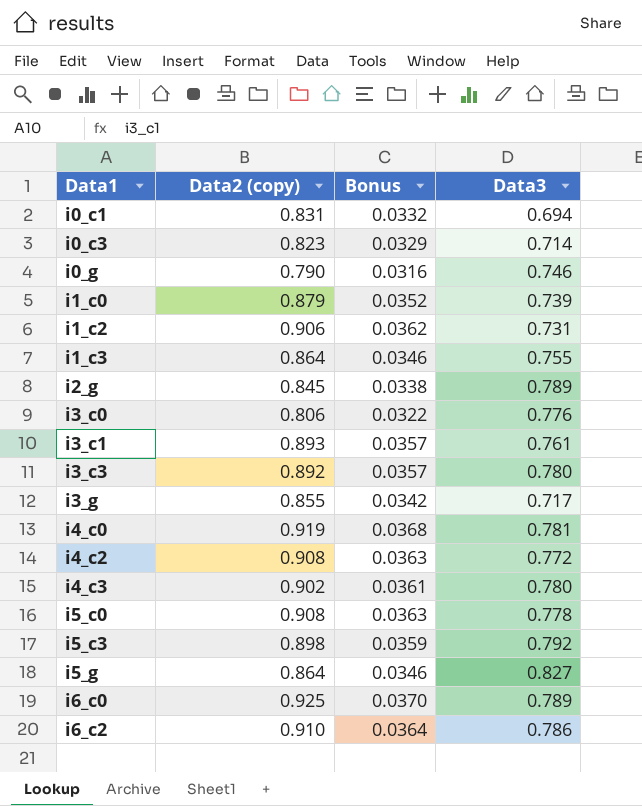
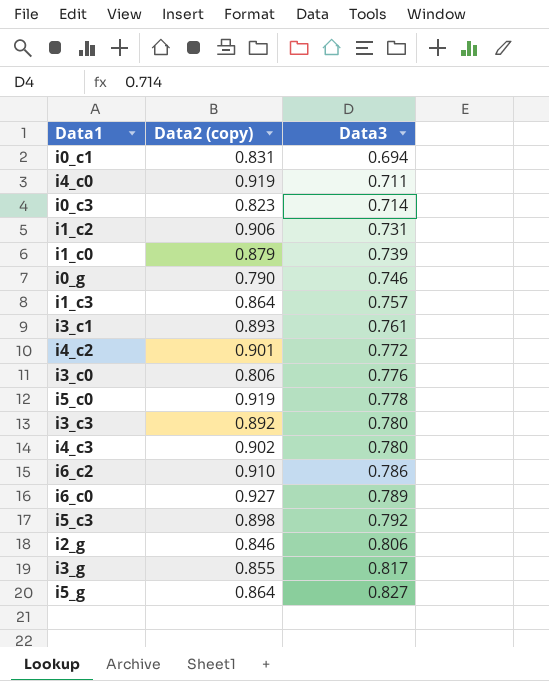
row order: Data1 ascending -> Data3 ascending
column Bonus | formula: [Data2 (copy)] * 0.04 -> none
i4_c0 | Data3: 0.781 -> 0.711
i1_c3 | Data3: 0.755 -> 0.757
i4_c2 | Data2 (copy): 0.908 -> 0.901
i5_c0 | Data2 (copy): 0.908 -> 0.919
i6_c0 | Data2 (copy): 0.925 -> 0.927
i2_g | Data2 (copy): 0.845 -> 0.846
i2_g | Data3: 0.789 -> 0.806
i3_g | Data3: 0.717 -> 0.817

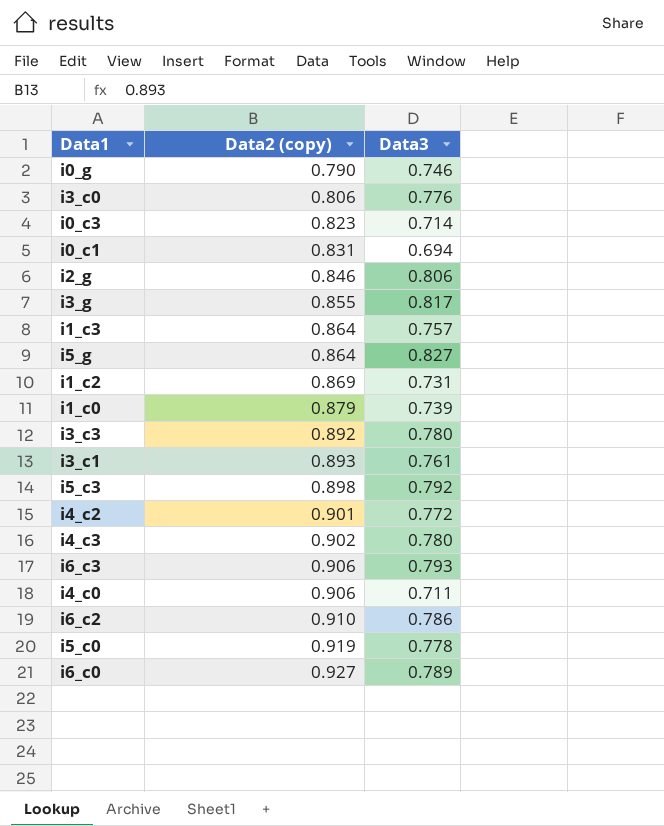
row order: Data3 ascending -> Data2 (copy) ascending
i1_c2 | Data2 (copy): 0.906 -> 0.869
row i6_c3: none -> 0.906 | 0.793
i4_c0 | Data2 (copy): 0.919 -> 0.906

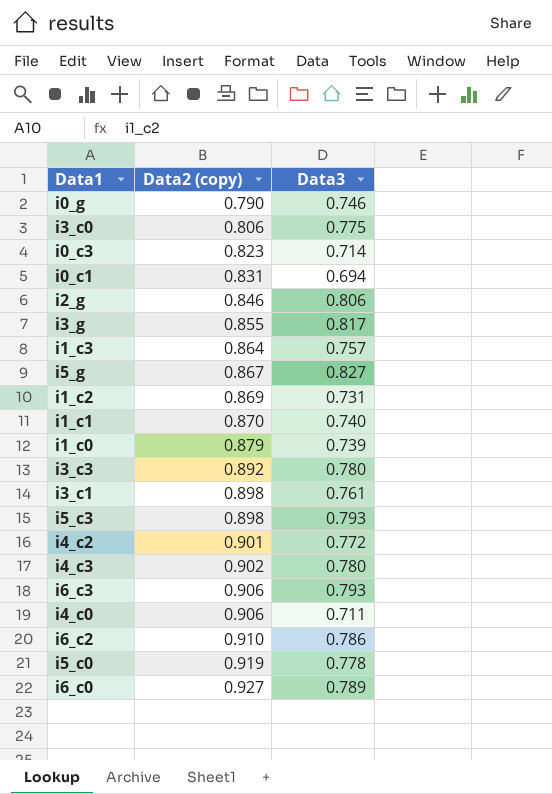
i3_c0 | Data3: 0.776 -> 0.775
i5_g | Data2 (copy): 0.864 -> 0.867
row i1_c1: none -> 0.870 | 0.740
i3_c1 | Data2 (copy): 0.893 -> 0.898
i5_c3 | Data3: 0.792 -> 0.793

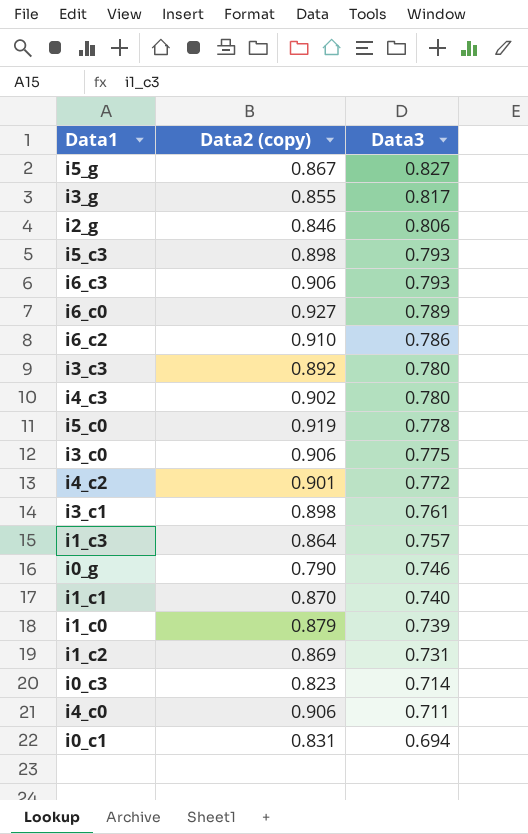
row order: Data2 (copy) ascending -> Data3 descending
i3_c0 | Data2 (copy): 0.806 -> 0.906

